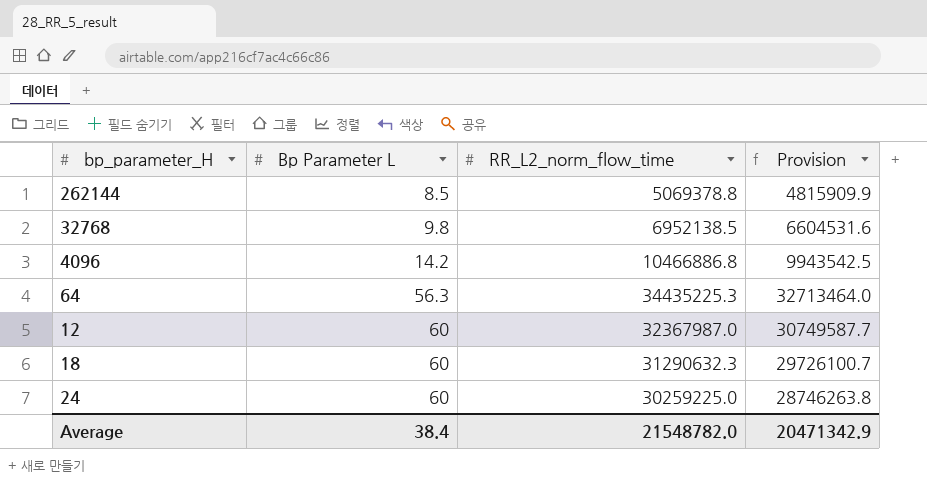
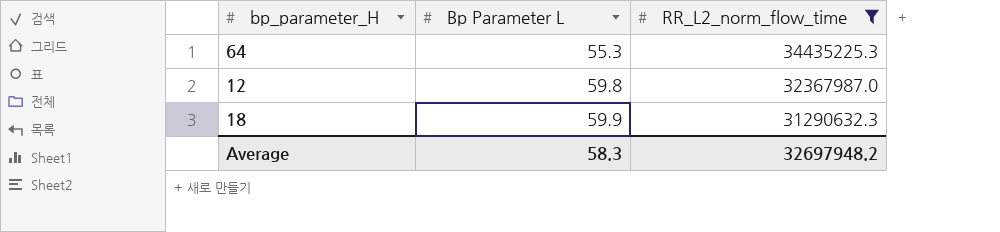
filter: none -> RR_L2_norm_flow_time >= 31290632.3
column Provision | formula: [RR_L2_norm_flow_time] * 0.95 -> none
64 | Bp Parameter L: 56.3 -> 55.3
12 | Bp Parameter L: 60 -> 59.8
18 | Bp Parameter L: 60 -> 59.9
Average | Bp Parameter L: 38.4 -> 58.3
Average | RR_L2_norm_flow_time: 21548782.0 -> 32697948.2

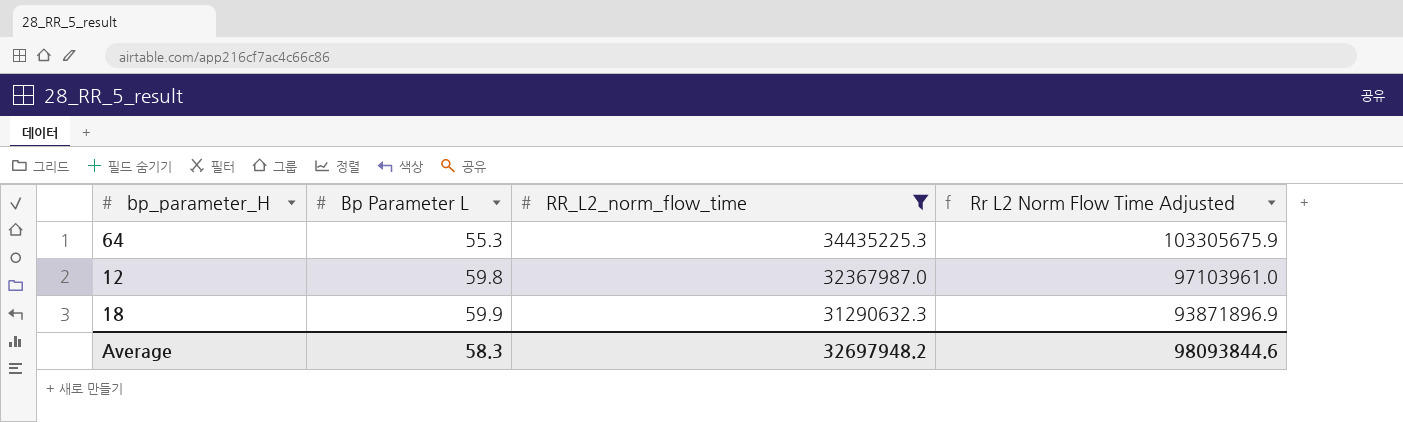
column Rr L2 Norm Flow Time Adjusted | formula: none -> [RR_L2_norm_flow_time] * 3

